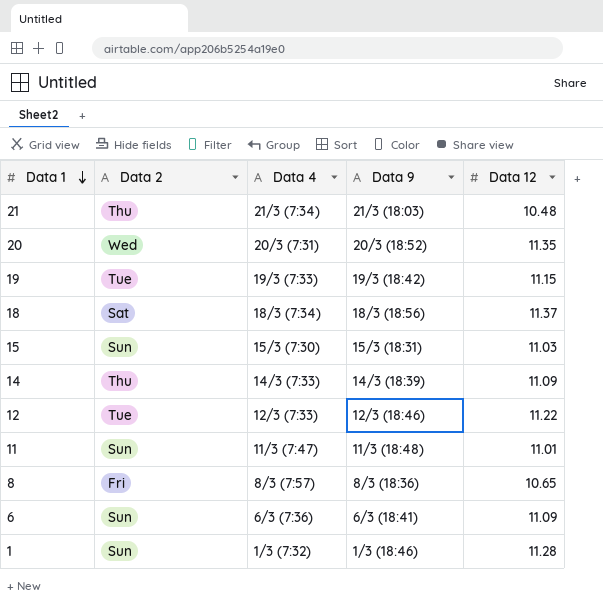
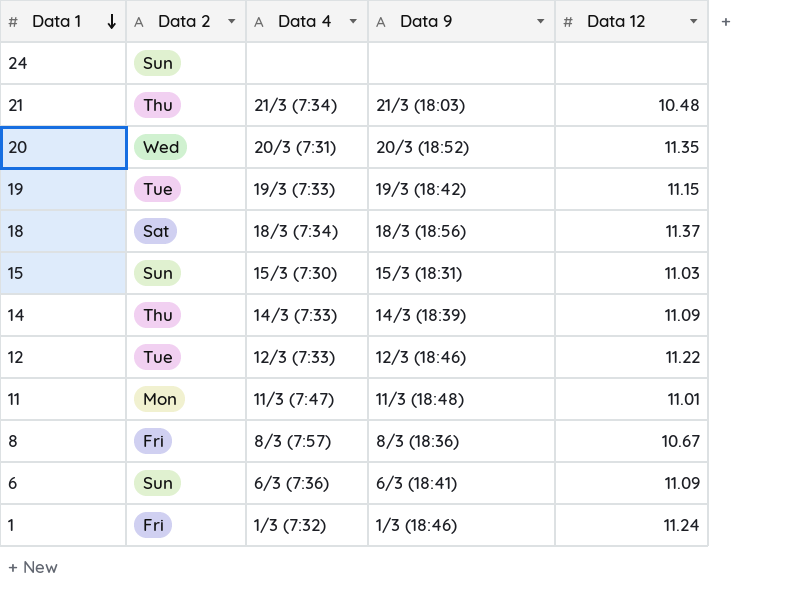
row 24: none -> Sun | none | none | none
11 | Data 2: Sun -> Mon
8 | Data 12: 10.65 -> 10.67
1 | Data 2: Sun -> Fri
1 | Data 12: 11.28 -> 11.24

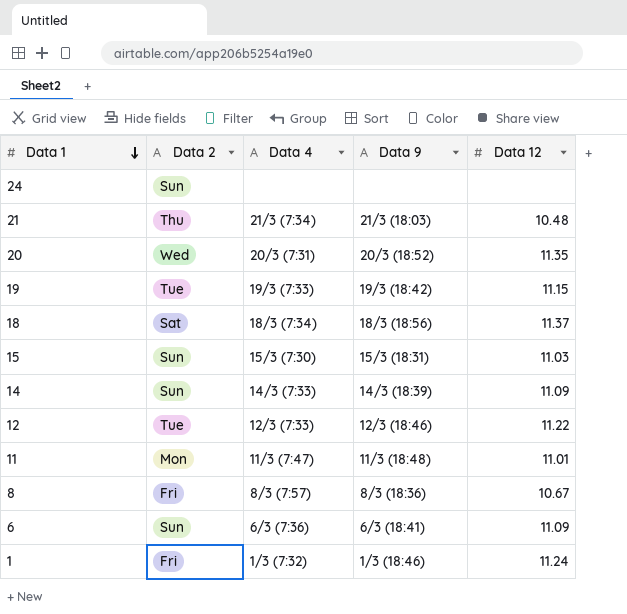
14 | Data 2: Thu -> Sun

